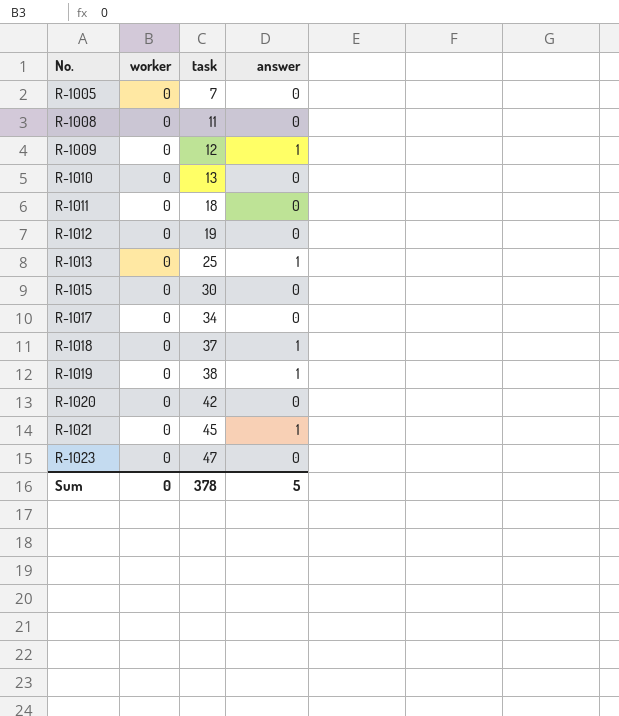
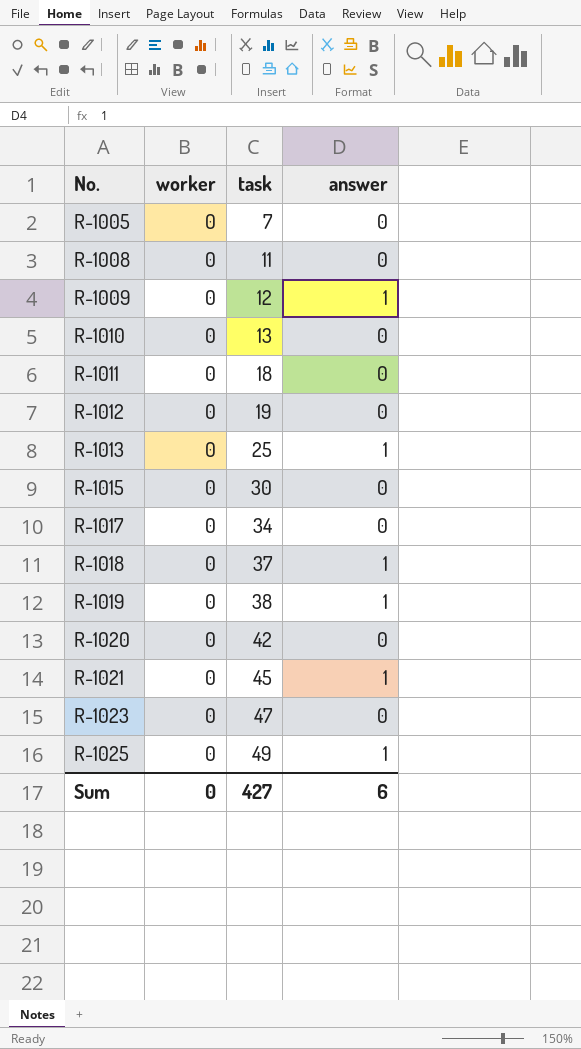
row R-1025: none -> 0 | 49 | 1
Sum | task: 378 -> 427
Sum | answer: 5 -> 6

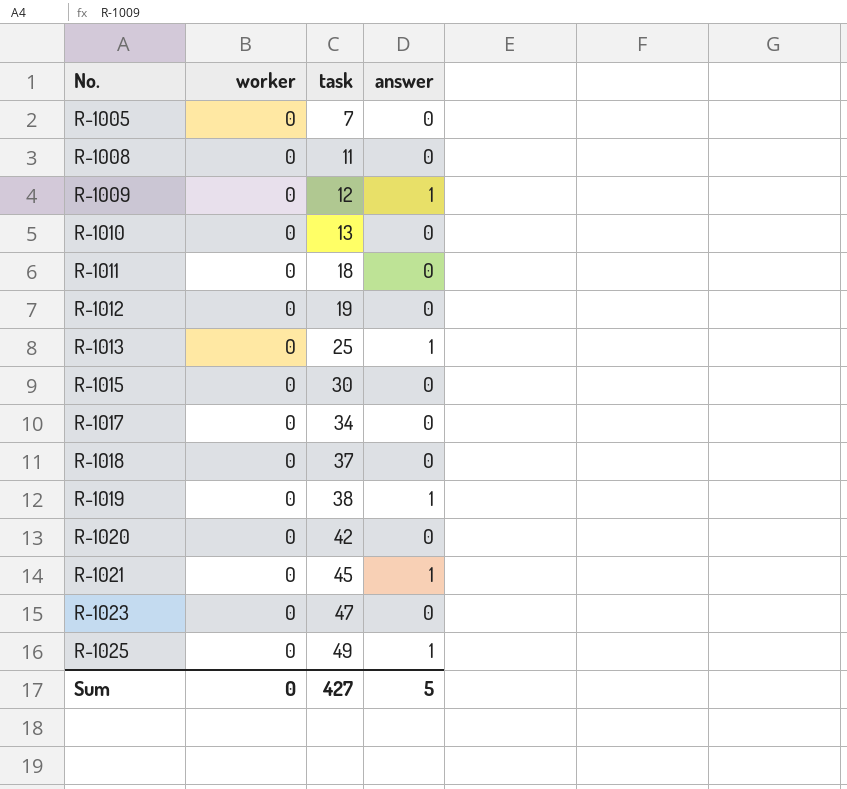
R-1018 | answer: 1 -> 0
Sum | answer: 6 -> 5

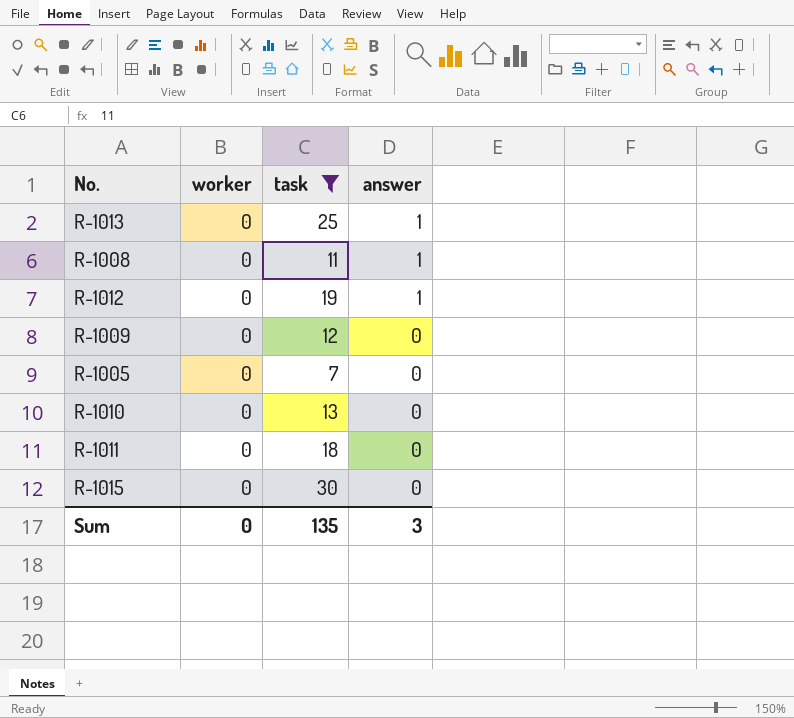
filter: none -> task <= 30
row order: No. ascending -> answer descending
R-1008 | answer: 0 -> 1
R-1012 | answer: 0 -> 1
R-1009 | answer: 1 -> 0
Sum | task: 427 -> 135
Sum | answer: 5 -> 3

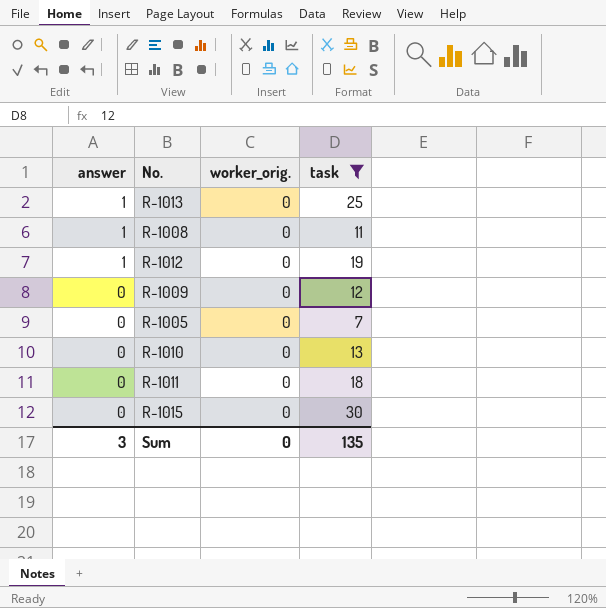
column answer | position: 4 -> 1
column name: worker -> worker_orig.

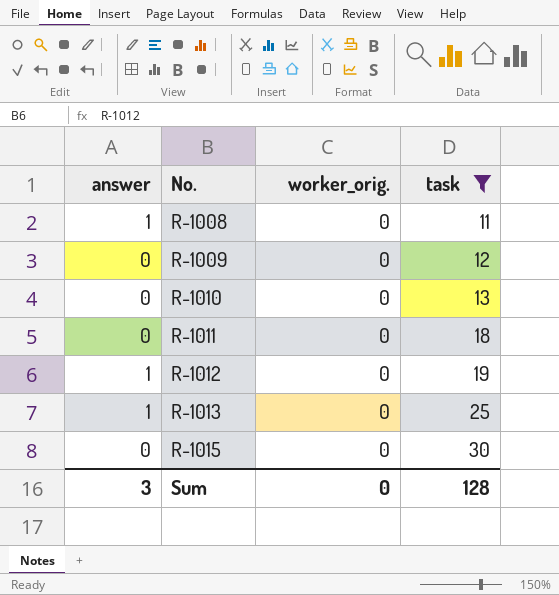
row order: answer descending -> No. ascending
row R-1005: 0 | 0 | 7 -> none
Sum | task: 135 -> 128

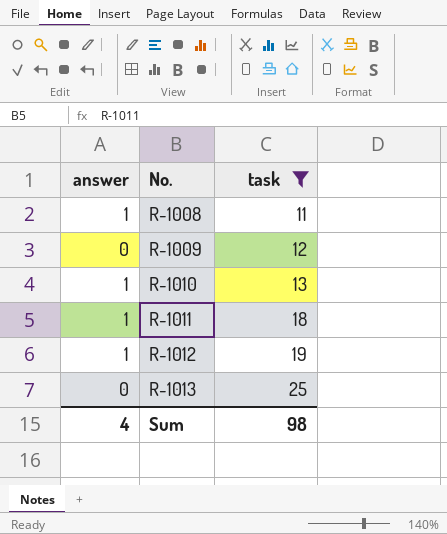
column worker_orig. | position: 3 -> none
row R-1015: 0 | 0 | 30 -> none
R-1010 | answer: 0 -> 1
R-1011 | answer: 0 -> 1
R-1013 | answer: 1 -> 0
Sum | answer: 3 -> 4
Sum | task: 128 -> 98

